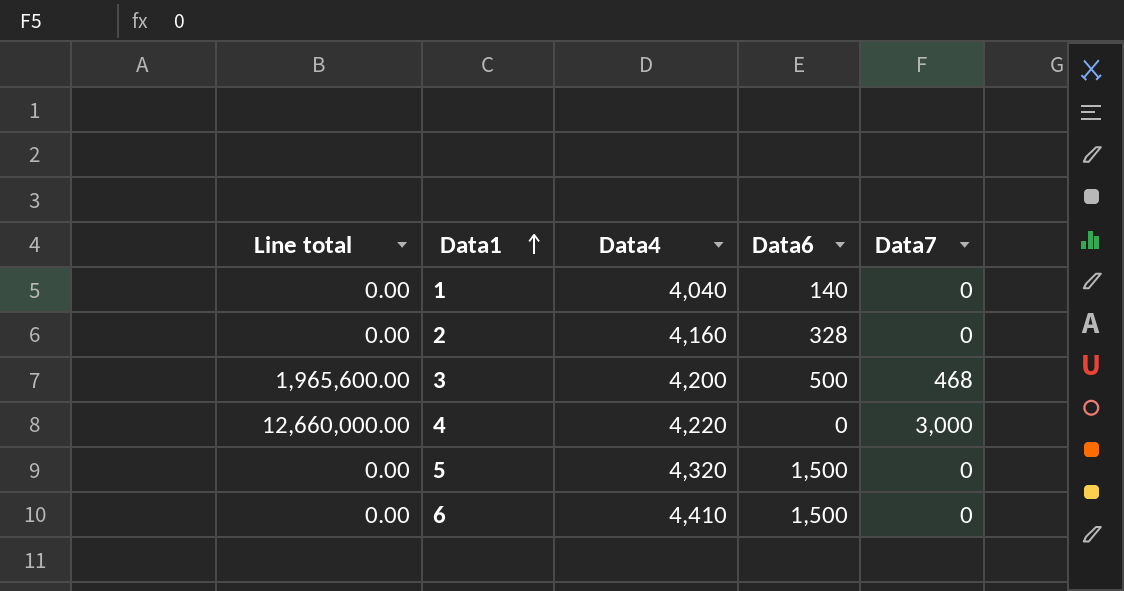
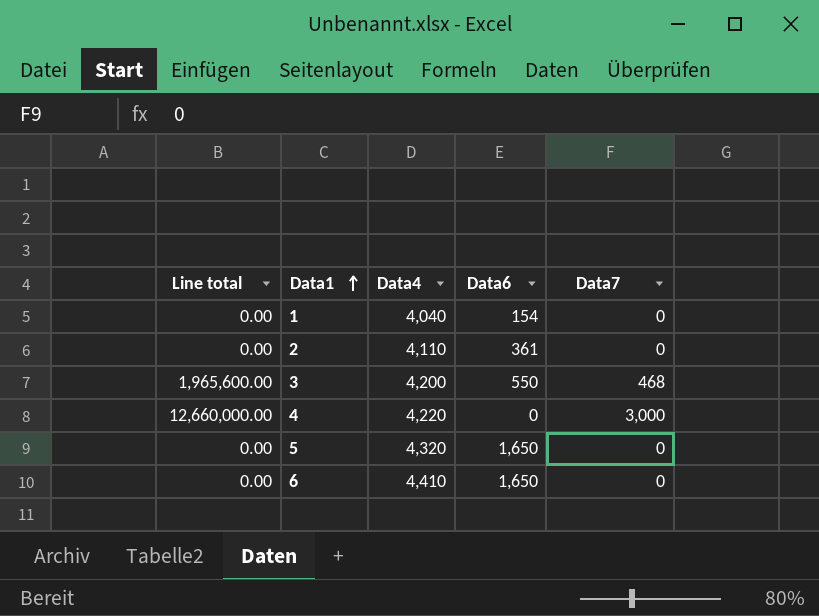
1 | Data6: 140 -> 154
2 | Data4: 4,160 -> 4,110
2 | Data6: 328 -> 361
3 | Data6: 500 -> 550
5 | Data6: 1,500 -> 1,650
6 | Data6: 1,500 -> 1,650

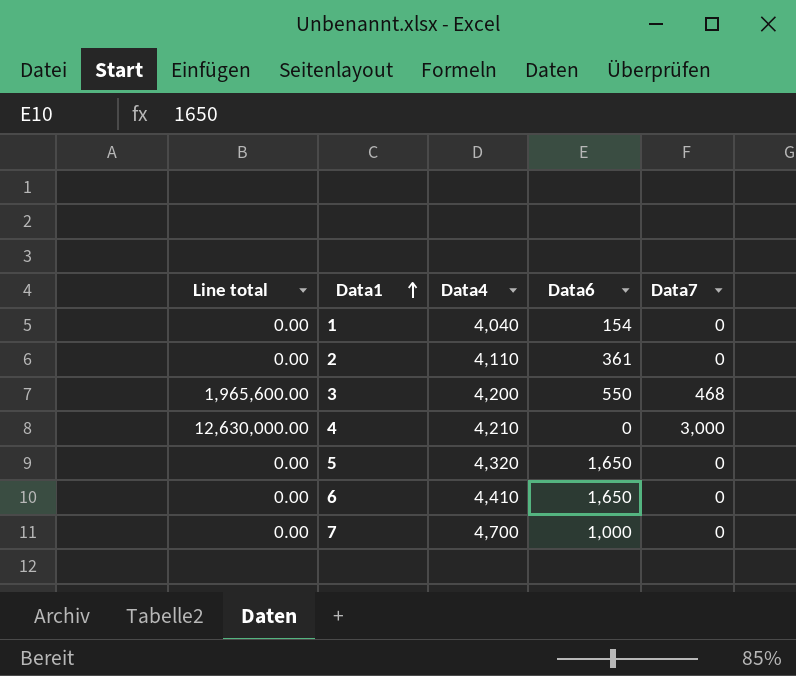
4 | Line total: 12,660,000.00 -> 12,630,000.00
4 | Data4: 4,220 -> 4,210
row 7: none -> 0.00 | 4,700 | 1,000 | 0

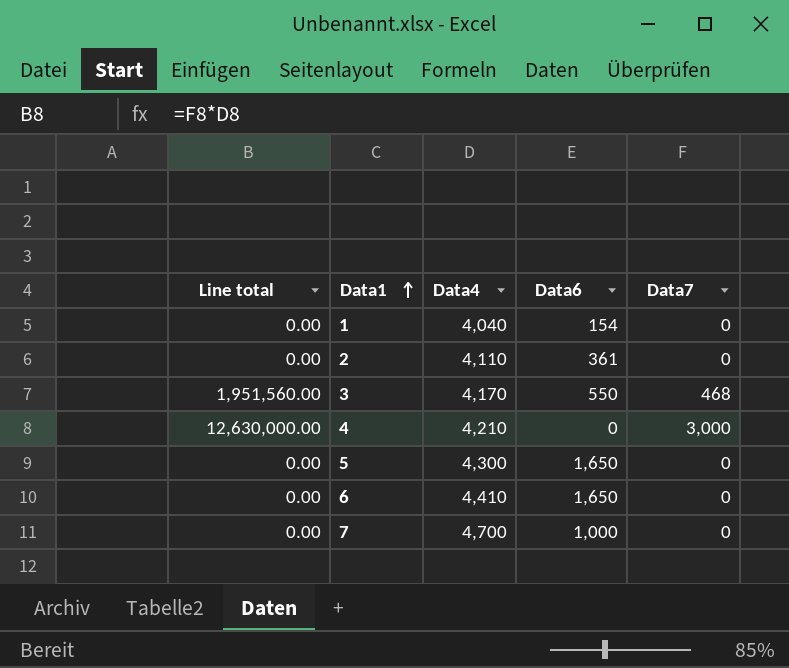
3 | Line total: 1,965,600.00 -> 1,951,560.00
3 | Data4: 4,200 -> 4,170
5 | Data4: 4,320 -> 4,300

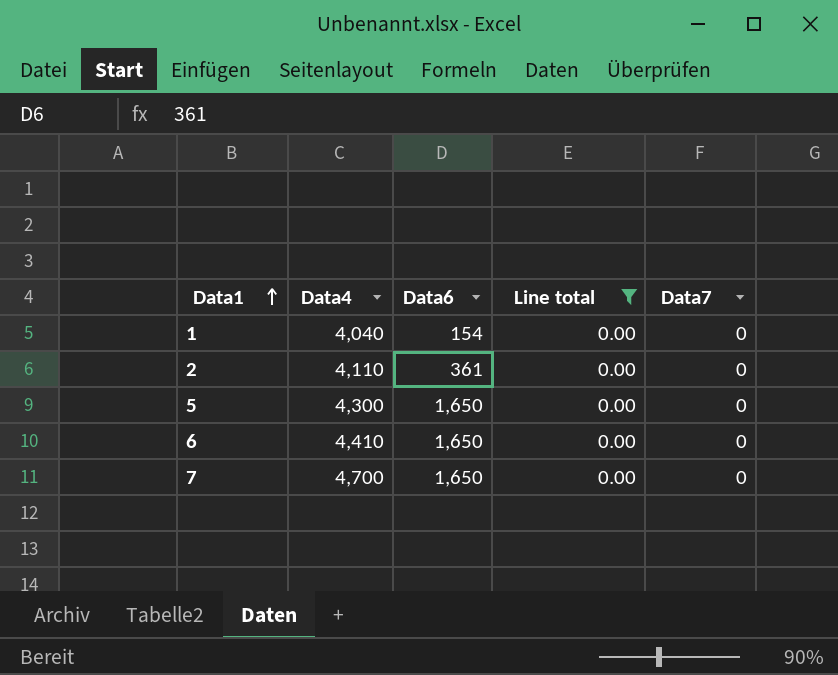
filter: none -> Line total = 0.00
column Line total | position: 1 -> 4
7 | Data6: 1,000 -> 1,650

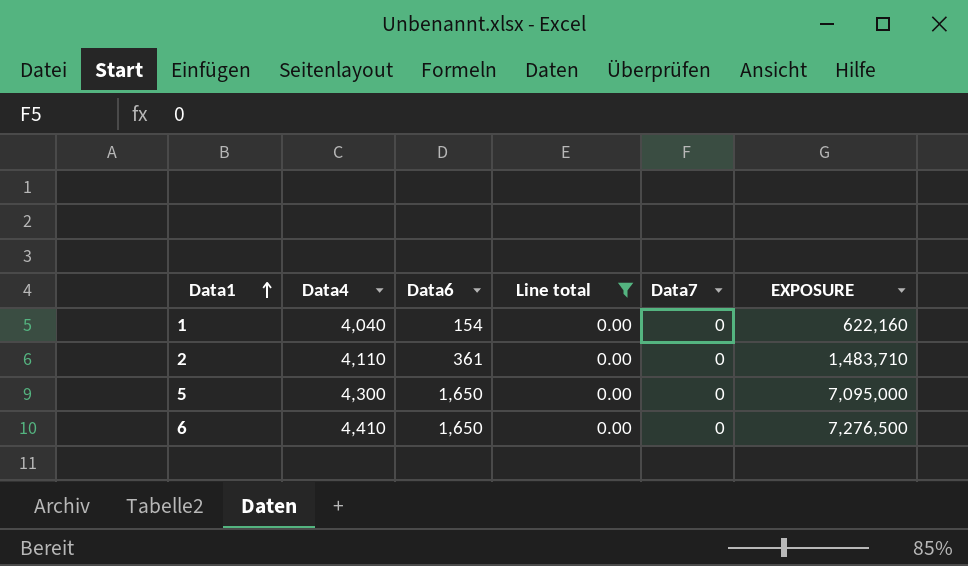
column EXPOSURE | formula: none -> [Data4] * [Data6]
row 7: 4,700 | 1,650 | 0.00 | 0 -> none

